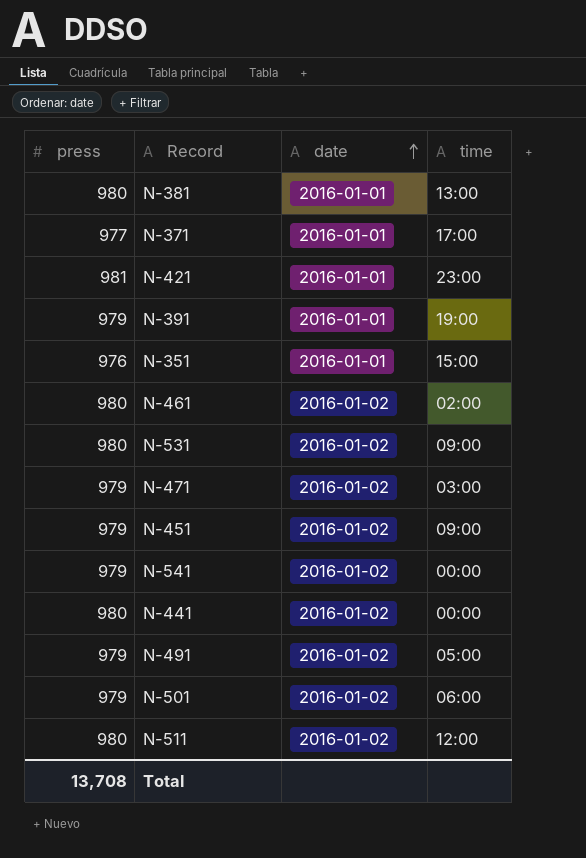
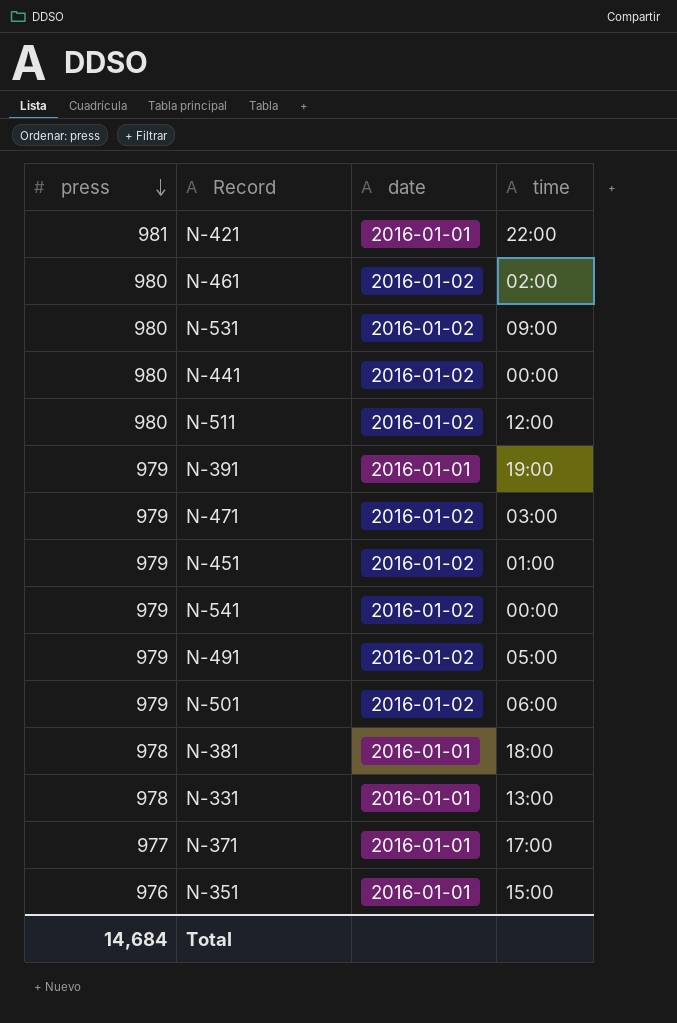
row order: date ascending -> press descending
N-421 | time: 23:00 -> 22:00
N-451 | time: 09:00 -> 01:00
N-381 | press: 980 -> 978
N-381 | time: 13:00 -> 18:00
row N-331: none -> 978 | 2016-01-01 | 13:00
Total | press: 13,708 -> 14,684

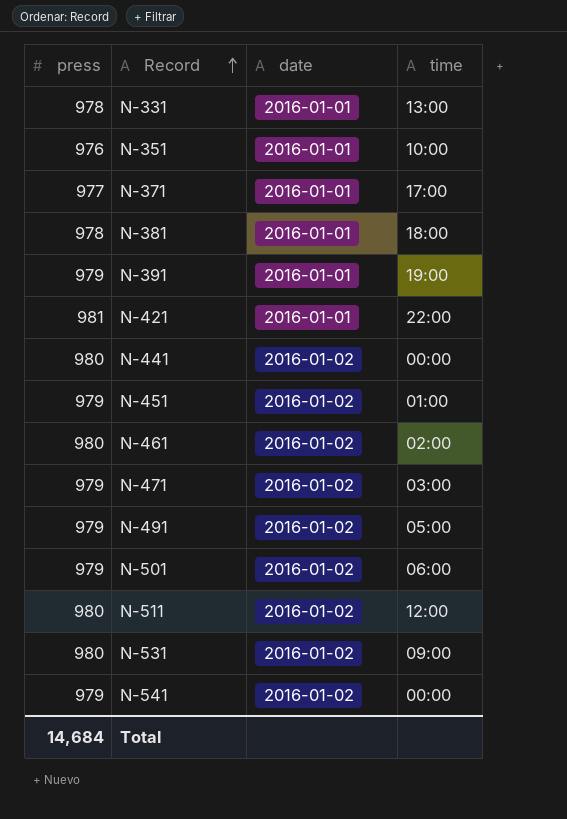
row order: press descending -> Record ascending
N-351 | time: 15:00 -> 10:00

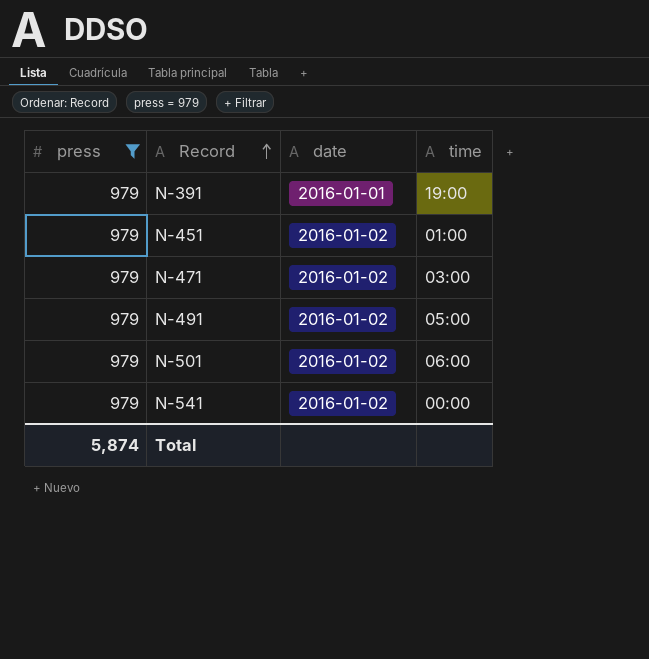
filter: none -> press = 979
Total | press: 14,684 -> 5,874

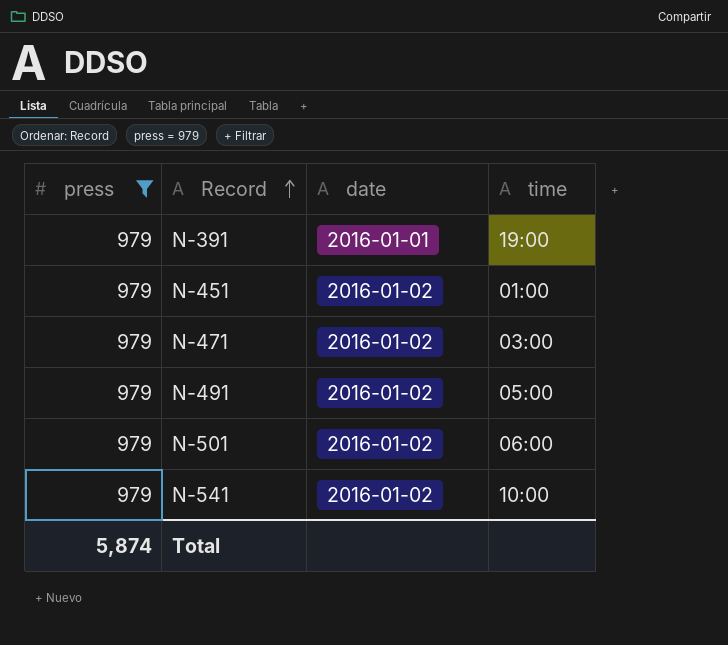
N-541 | time: 00:00 -> 10:00

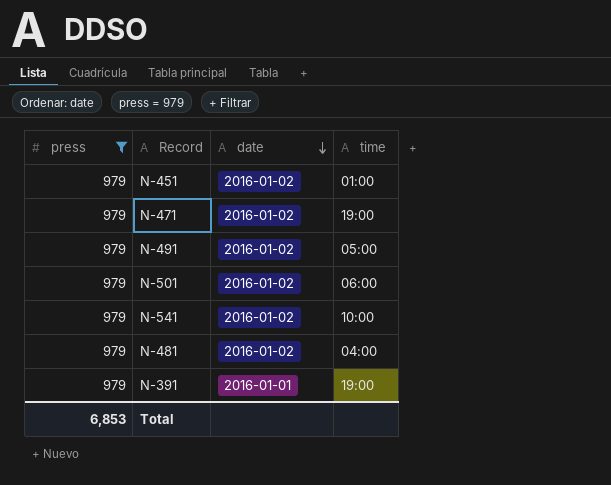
row order: Record ascending -> date descending
N-471 | time: 03:00 -> 19:00
row N-481: none -> 979 | 2016-01-02 | 04:00
Total | press: 5,874 -> 6,853

